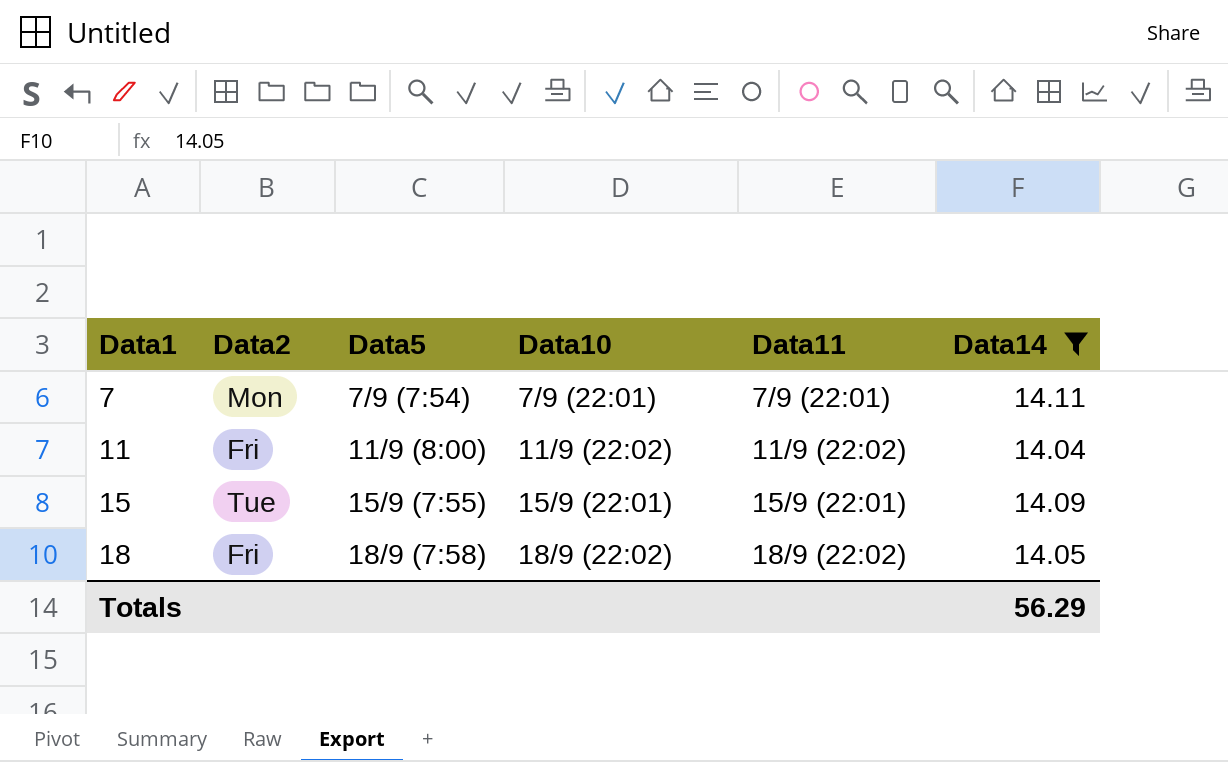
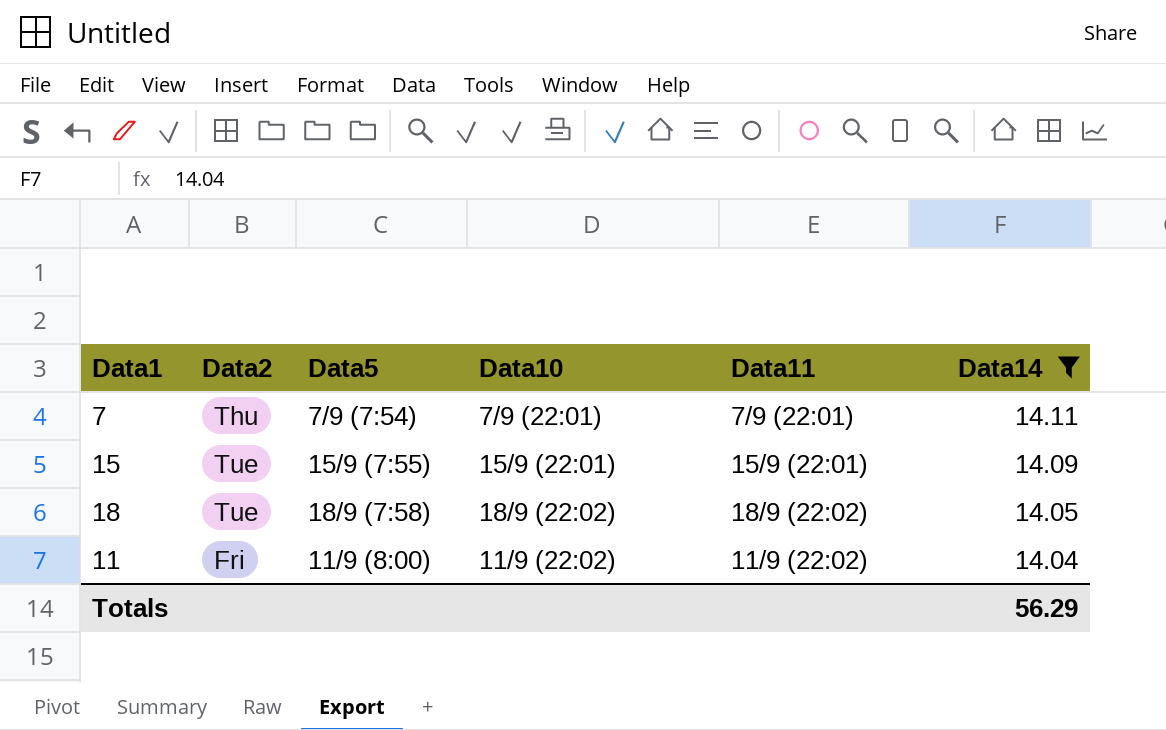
row order: Data1 ascending -> Data14 descending
7 | Data2: Mon -> Thu
18 | Data2: Fri -> Tue

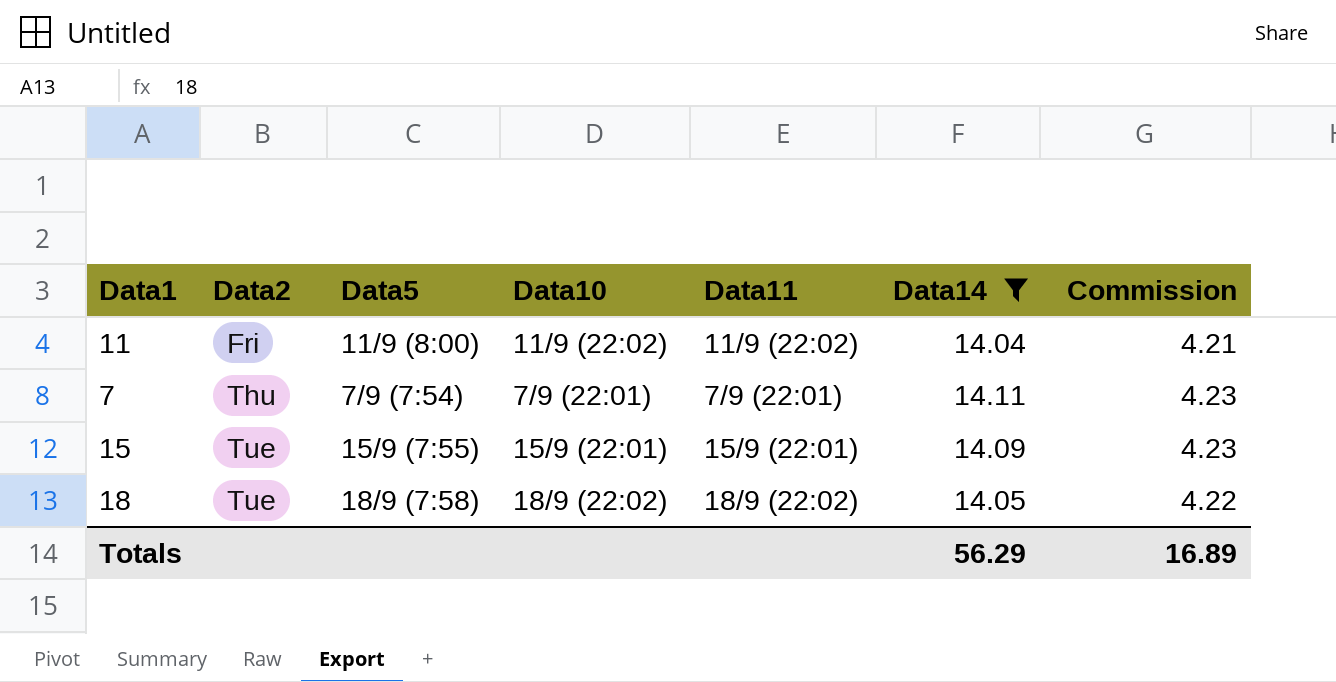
row order: Data14 descending -> Data2 ascending
column Commission | formula: none -> [Data14] * 0.3

